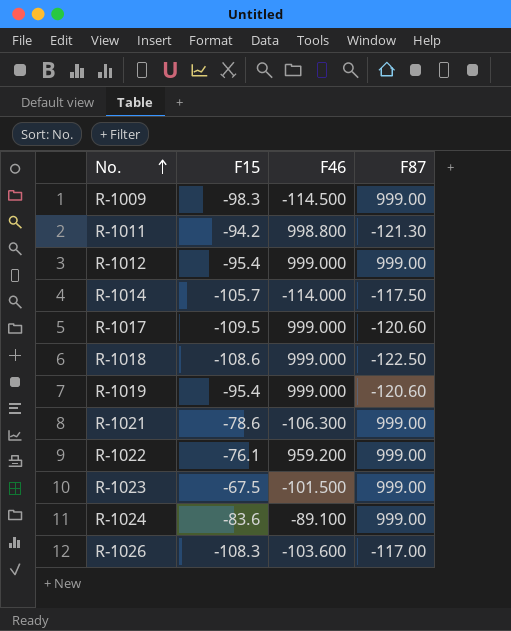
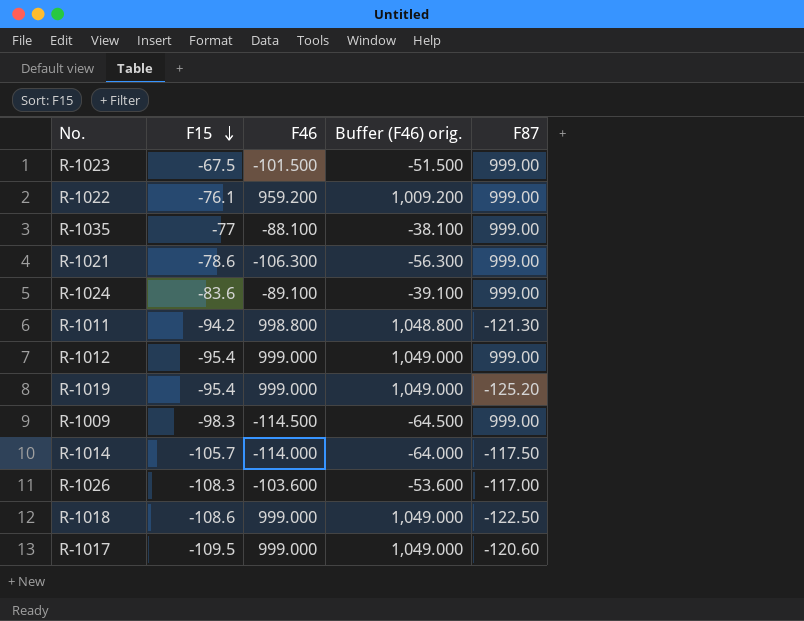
row order: No. ascending -> F15 descending
column Buffer (F46) orig. | formula: none -> [F46] + 50
row R-1035: none -> -77 | -88.100 | -38.100 | 999.00
R-1019 | F87: -120.60 -> -125.20

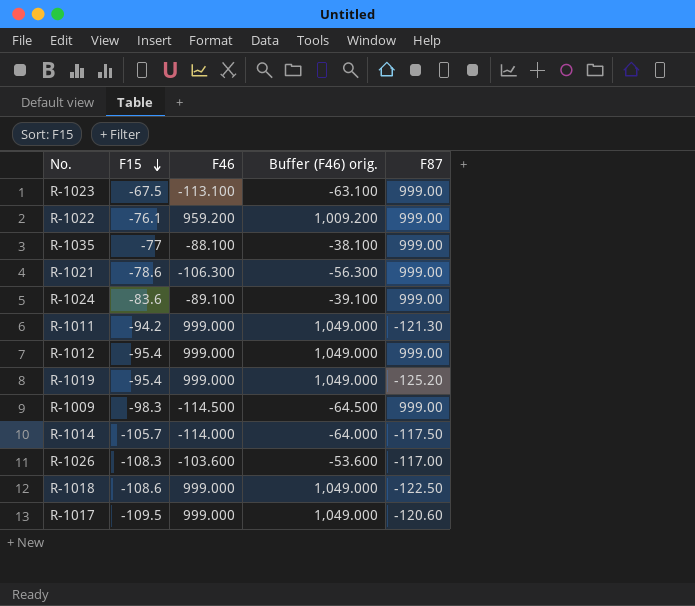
R-1023 | F46: -101.500 -> -113.100
R-1023 | Buffer (F46) orig.: -51.500 -> -63.100
R-1011 | F46: 998.800 -> 999.000
R-1011 | Buffer (F46) orig.: 1,048.800 -> 1,049.000

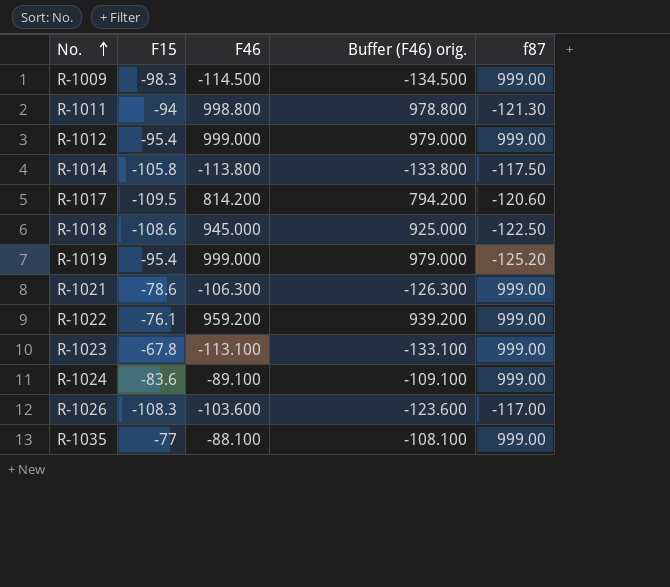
row order: F15 descending -> No. ascending
column Buffer (F46) orig. | formula: [F46] + 50 -> [F46] - 20
column name: F87 -> f87
R-1011 | F15: -94.2 -> -94
R-1011 | F46: 999.000 -> 998.800
R-1014 | F15: -105.7 -> -105.8
R-1014 | F46: -114.000 -> -113.800
R-1017 | F46: 999.000 -> 814.200
R-1018 | F46: 999.000 -> 945.000
R-1023 | F15: -67.5 -> -67.8

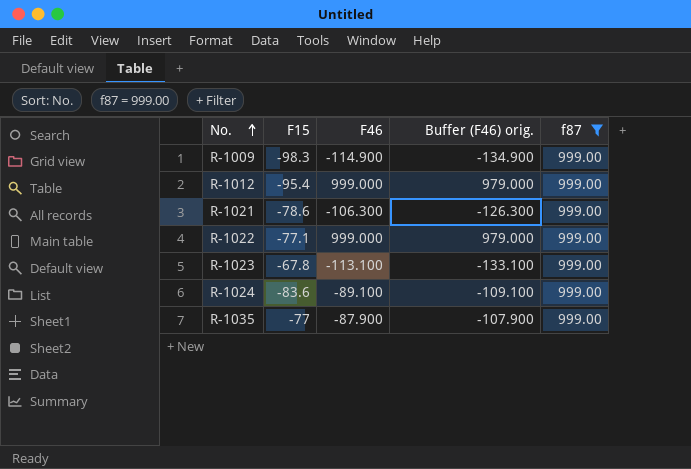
filter: none -> f87 = 999.00
R-1009 | F46: -114.500 -> -114.900
R-1009 | Buffer (F46) orig.: -134.500 -> -134.900
R-1022 | F15: -76.1 -> -77.1
R-1022 | F46: 959.200 -> 999.000
R-1022 | Buffer (F46) orig.: 939.200 -> 979.000
R-1035 | F46: -88.100 -> -87.900
R-1035 | Buffer (F46) orig.: -108.100 -> -107.900

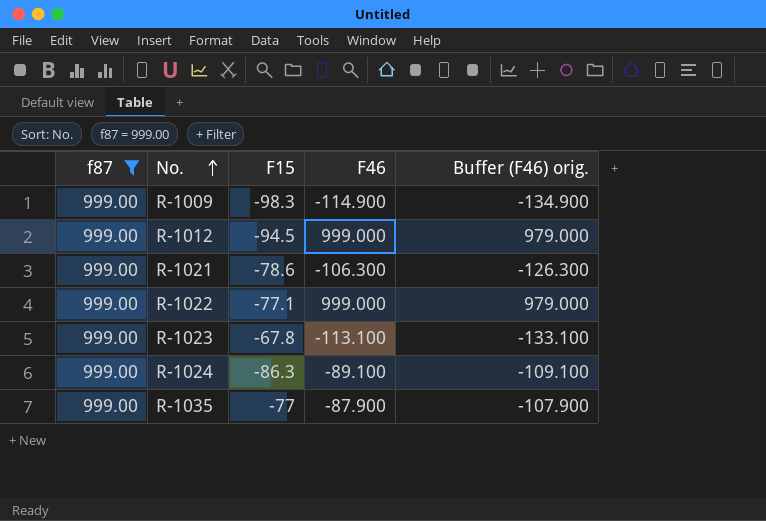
column f87 | position: 5 -> 1
R-1012 | F15: -95.4 -> -94.5
R-1024 | F15: -83.6 -> -86.3

